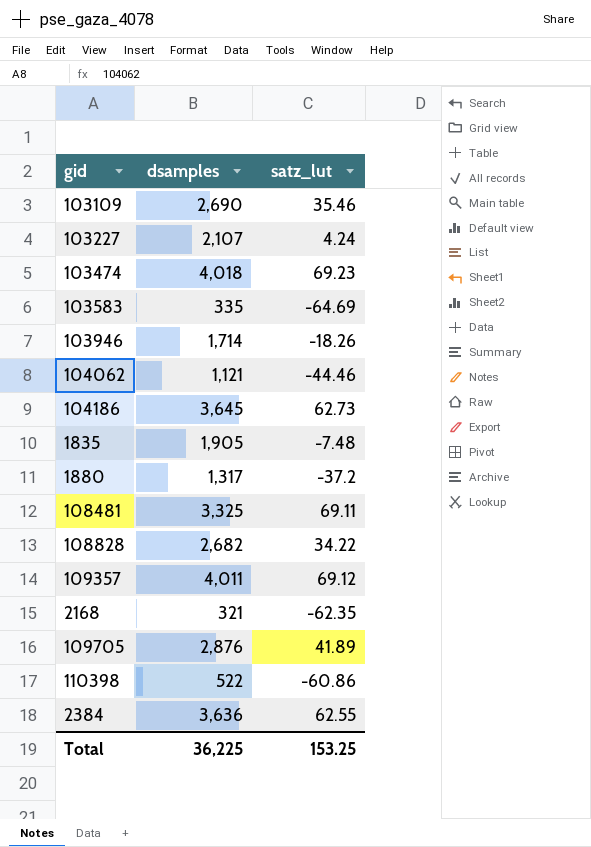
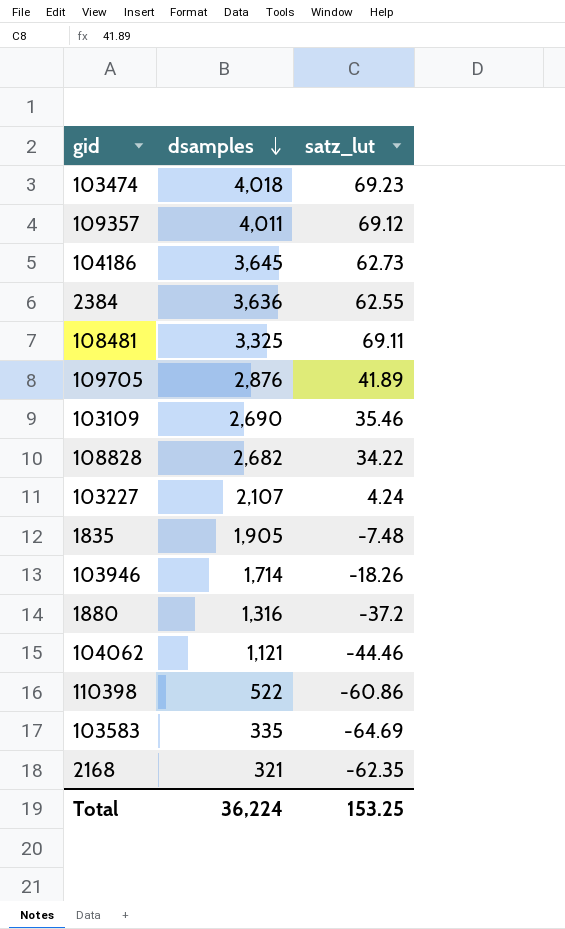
row order: none -> dsamples descending
1880 | dsamples: 1,317 -> 1,316
Total | dsamples: 36,225 -> 36,224

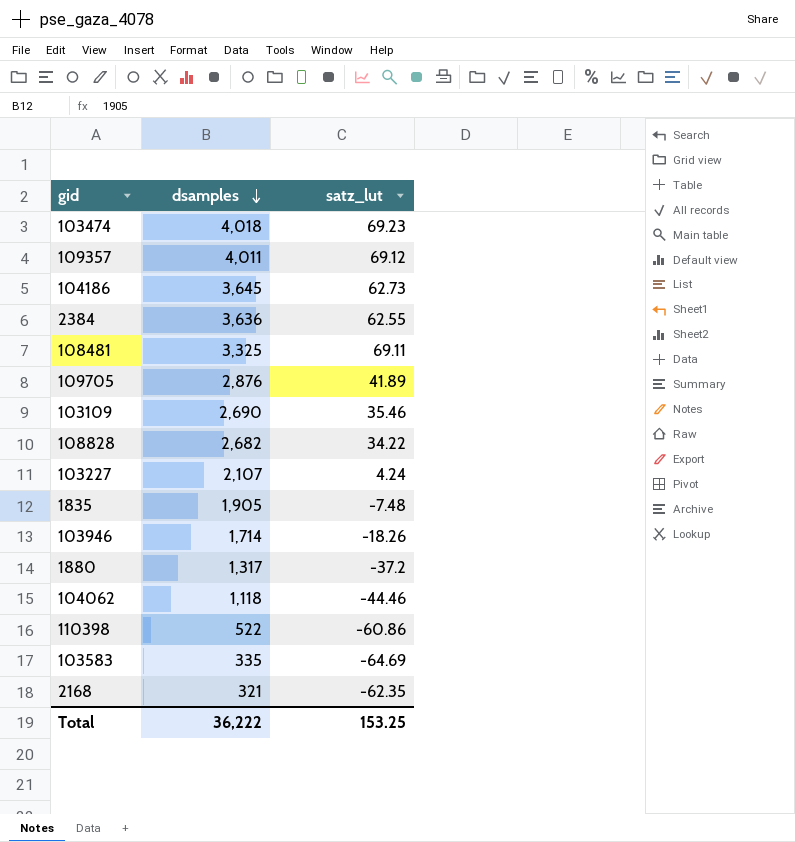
1880 | dsamples: 1,316 -> 1,317
104062 | dsamples: 1,121 -> 1,118
Total | dsamples: 36,224 -> 36,222

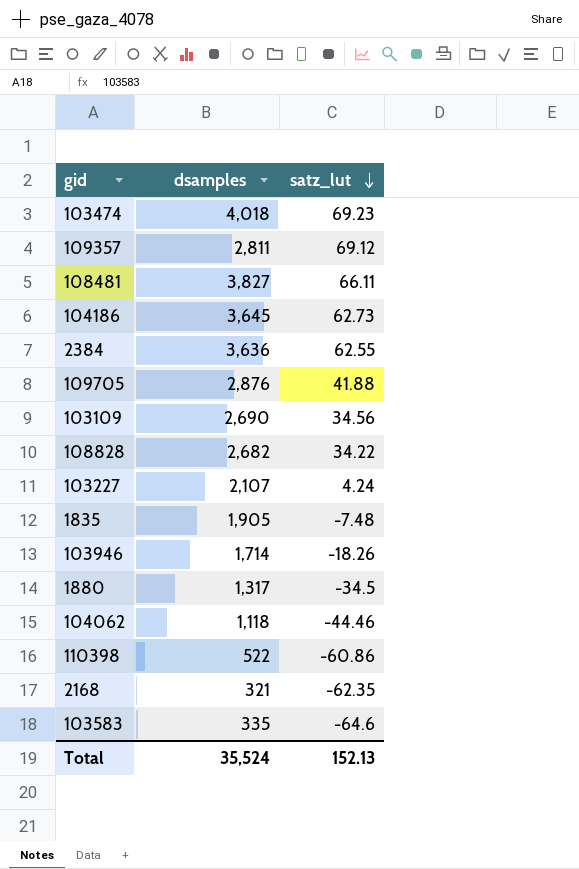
row order: dsamples descending -> satz_lut descending
109357 | dsamples: 4,011 -> 2,811
108481 | dsamples: 3,325 -> 3,827
108481 | satz_lut: 69.11 -> 66.11
109705 | satz_lut: 41.89 -> 41.88
103109 | satz_lut: 35.46 -> 34.56
1880 | satz_lut: -37.2 -> -34.5
103583 | satz_lut: -64.69 -> -64.6
Total | dsamples: 36,222 -> 35,524
Total | satz_lut: 153.25 -> 152.13

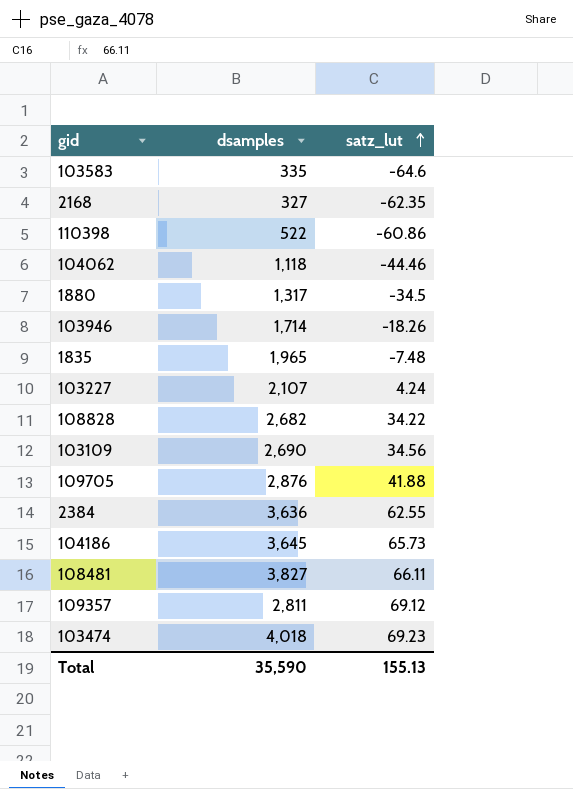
row order: satz_lut descending -> satz_lut ascending
2168 | dsamples: 321 -> 327
1835 | dsamples: 1,905 -> 1,965
104186 | satz_lut: 62.73 -> 65.73
Total | dsamples: 35,524 -> 35,590
Total | satz_lut: 152.13 -> 155.13

